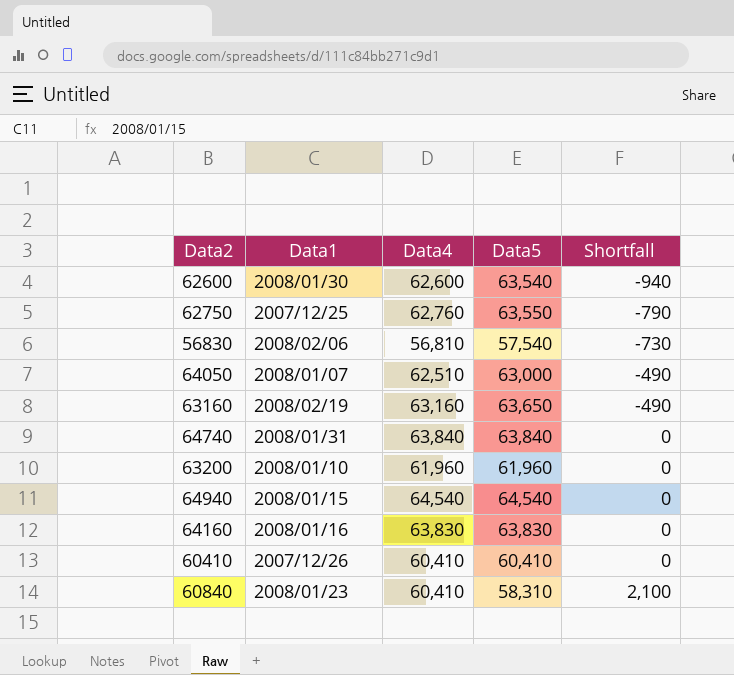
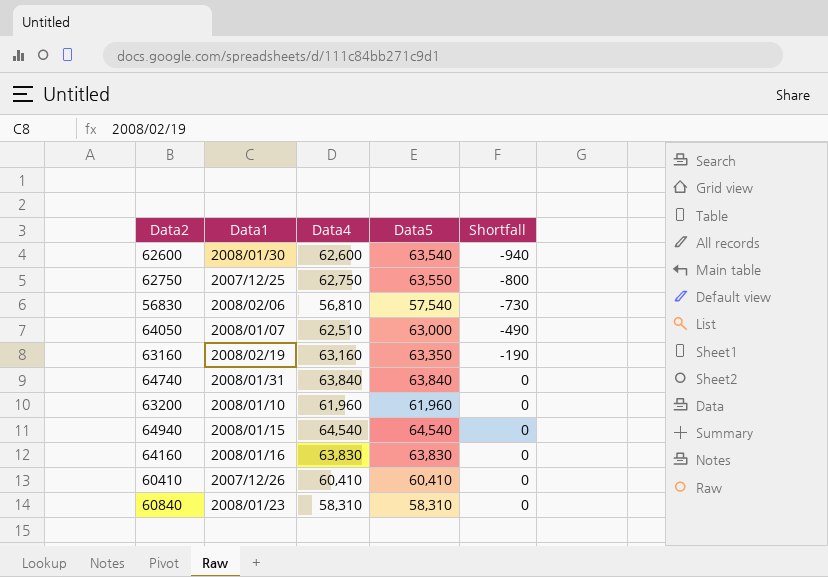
62750 | Data4: 62,760 -> 62,750
62750 | Shortfall: -790 -> -800
63160 | Data5: 63,650 -> 63,350
63160 | Shortfall: -490 -> -190
60840 | Data4: 60,410 -> 58,310
60840 | Shortfall: 2,100 -> 0

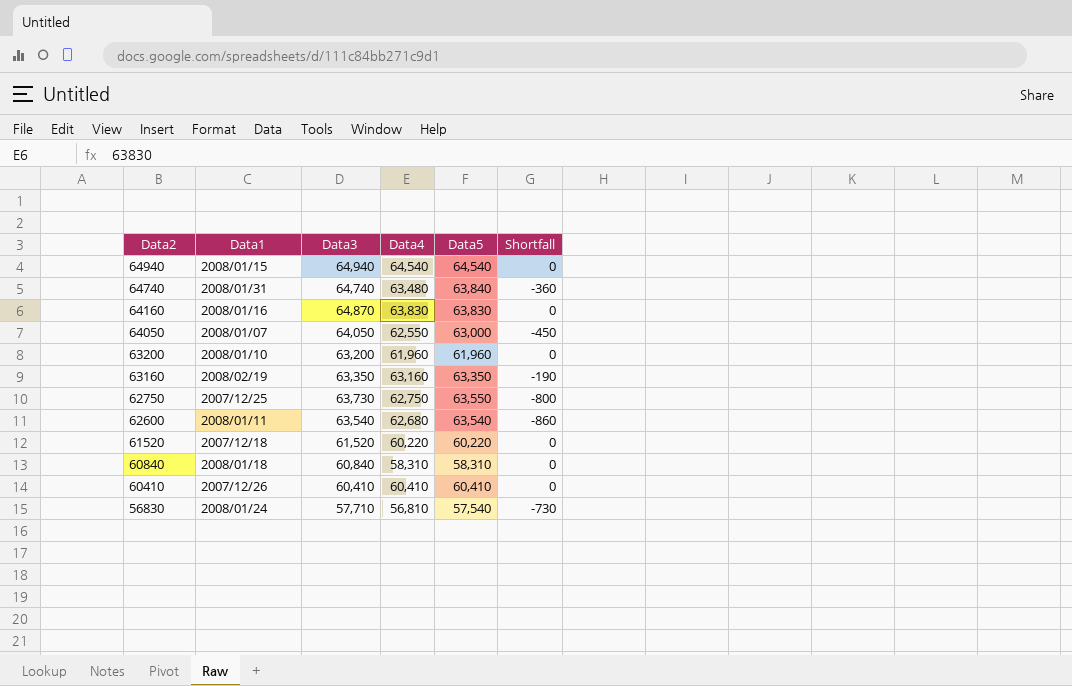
row order: Shortfall ascending -> Data2 descending
column Data3 | position: none -> 3
64740 | Data4: 63,840 -> 63,480
64740 | Shortfall: 0 -> -360
64050 | Data4: 62,510 -> 62,550
64050 | Shortfall: -490 -> -450
62600 | Data1: 2008/01/30 -> 2008/01/11
62600 | Data4: 62,600 -> 62,680
62600 | Shortfall: -940 -> -860
row 61520: none -> 2007/12/18 | 61,520 | 60,220 | 60,220 | 0
60840 | Data1: 2008/01/23 -> 2008/01/18
56830 | Data1: 2008/02/06 -> 2008/01/24

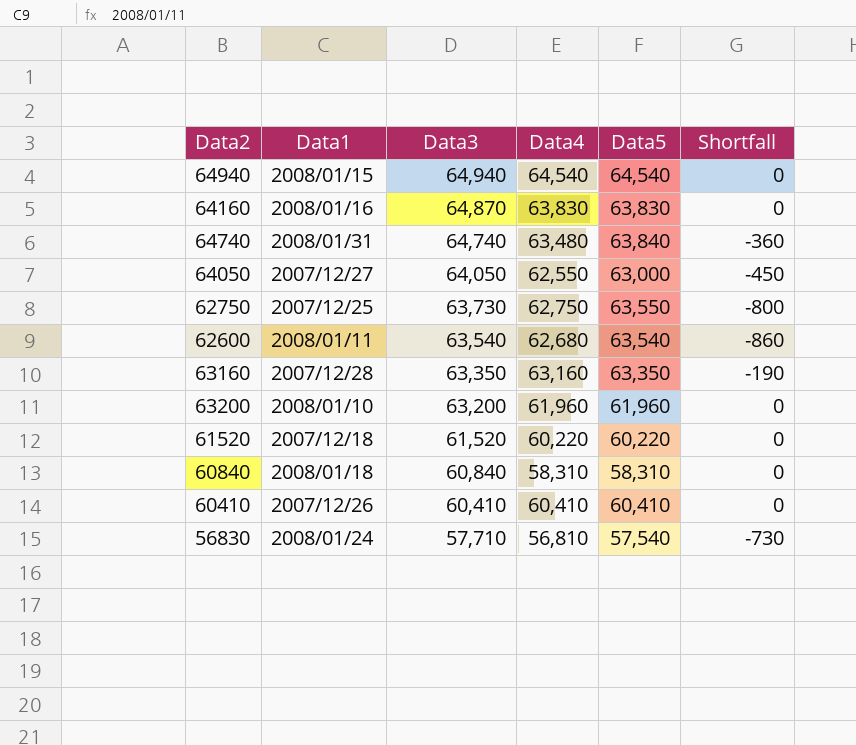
row order: Data2 descending -> Data3 descending
64050 | Data1: 2008/01/07 -> 2007/12/27
63160 | Data1: 2008/02/19 -> 2007/12/28

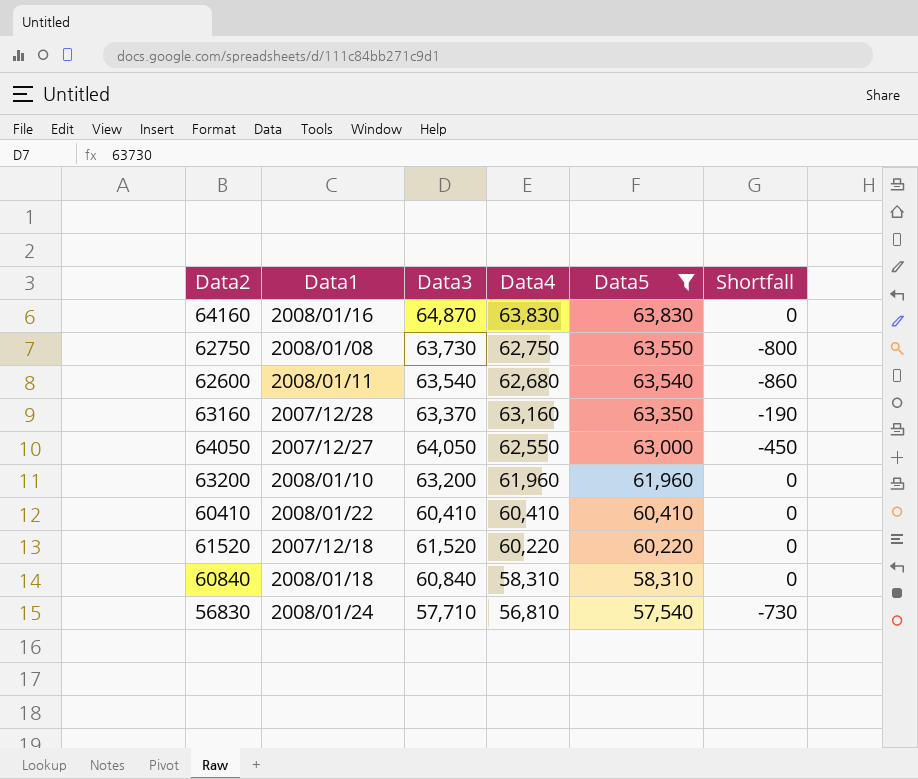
filter: none -> Data5 <= 63,830
row order: Data3 descending -> Data5 descending
62750 | Data1: 2007/12/25 -> 2008/01/08
63160 | Data3: 63,350 -> 63,370
60410 | Data1: 2007/12/26 -> 2008/01/22

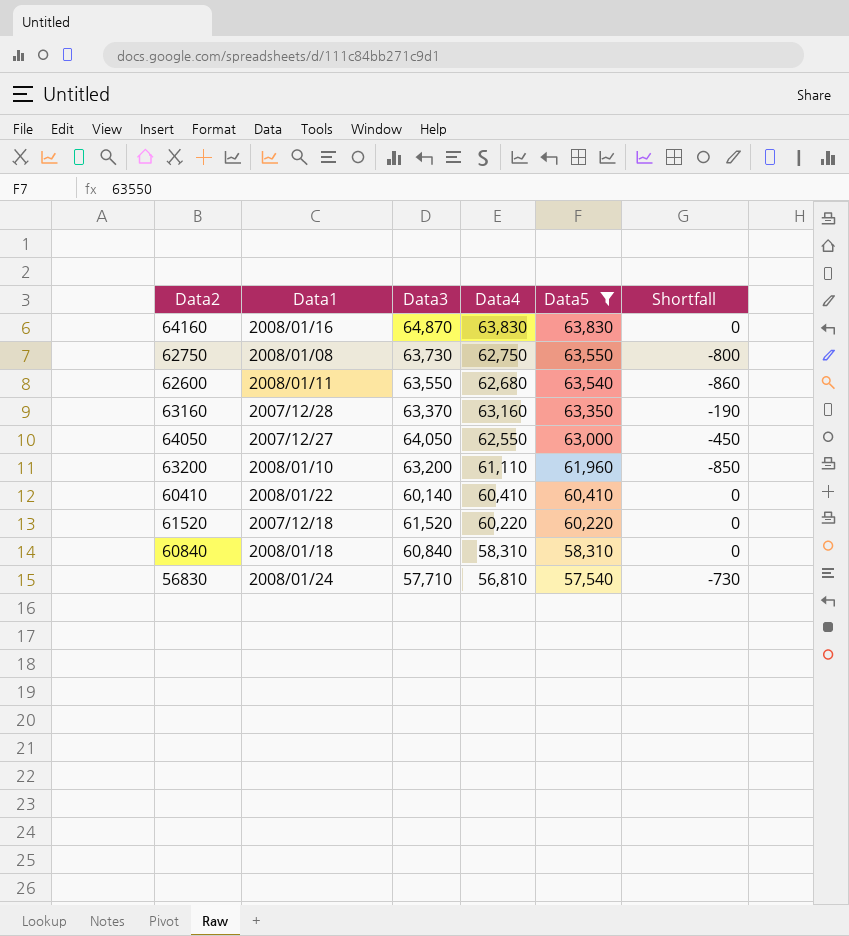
62600 | Data3: 63,540 -> 63,550
63200 | Data4: 61,960 -> 61,110
63200 | Shortfall: 0 -> -850
60410 | Data3: 60,410 -> 60,140

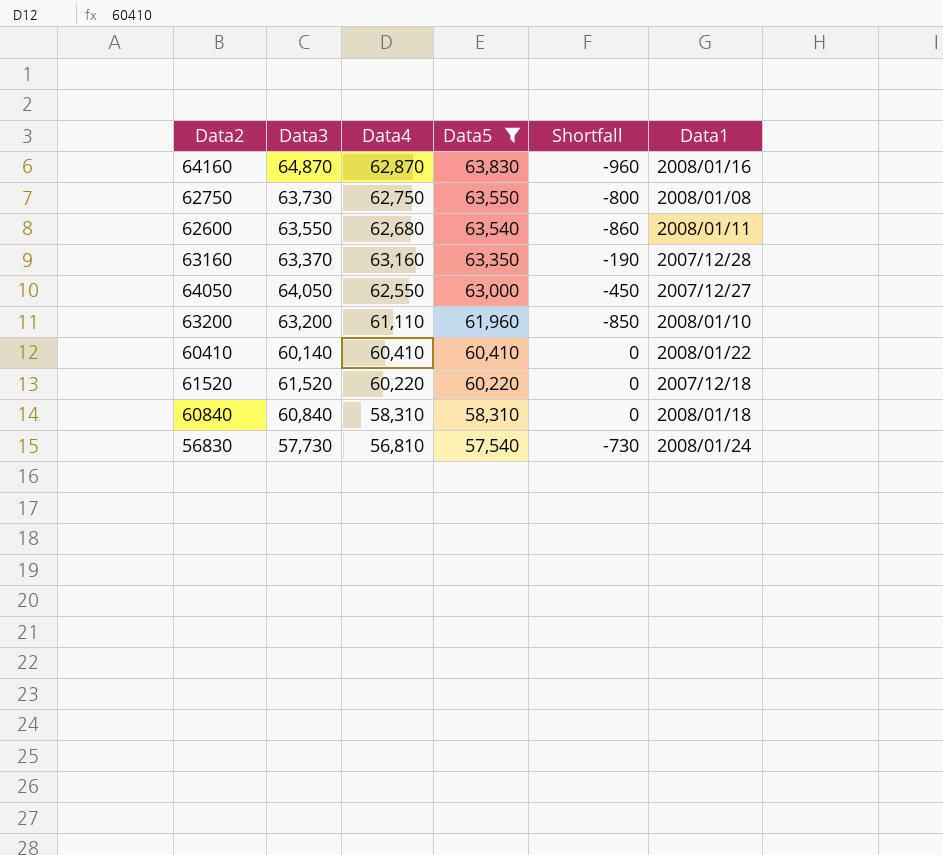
column Data1 | position: 2 -> 6
64160 | Data4: 63,830 -> 62,870
64160 | Shortfall: 0 -> -960
56830 | Data3: 57,710 -> 57,730

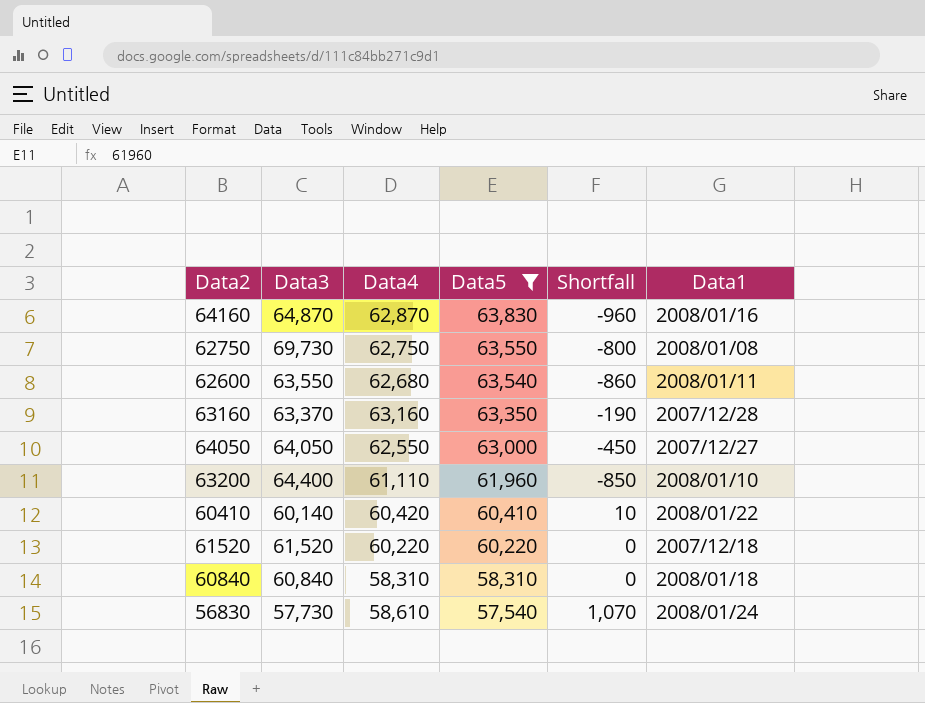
62750 | Data3: 63,730 -> 69,730
63200 | Data3: 63,200 -> 64,400
60410 | Data4: 60,410 -> 60,420
60410 | Shortfall: 0 -> 10
56830 | Data4: 56,810 -> 58,610
56830 | Shortfall: -730 -> 1,070

